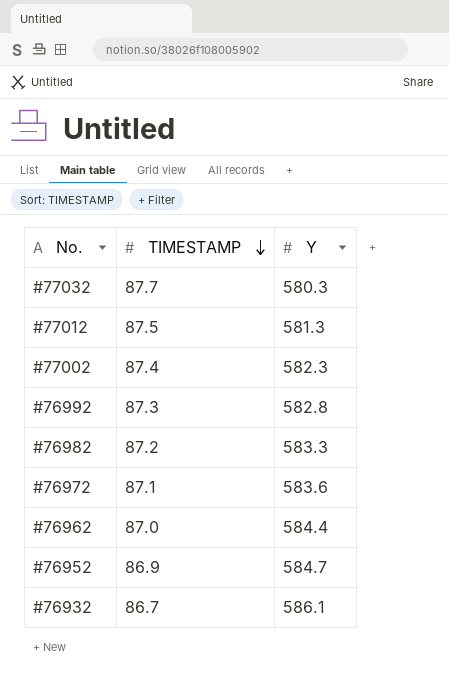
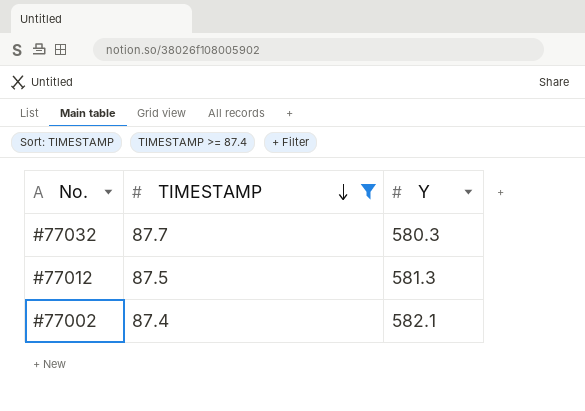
filter: none -> TIMESTAMP >= 87.4
#77002 | Y: 582.3 -> 582.1

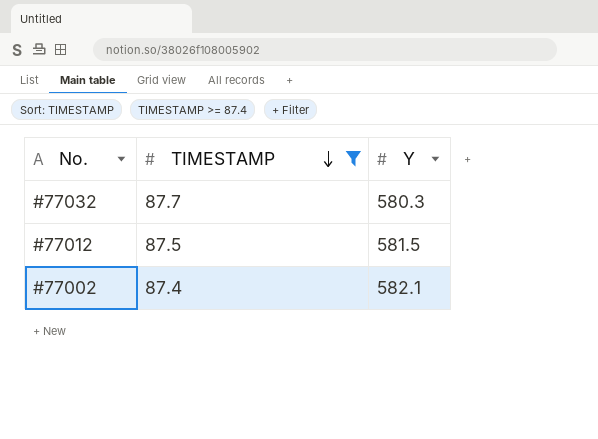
#77012 | Y: 581.3 -> 581.5

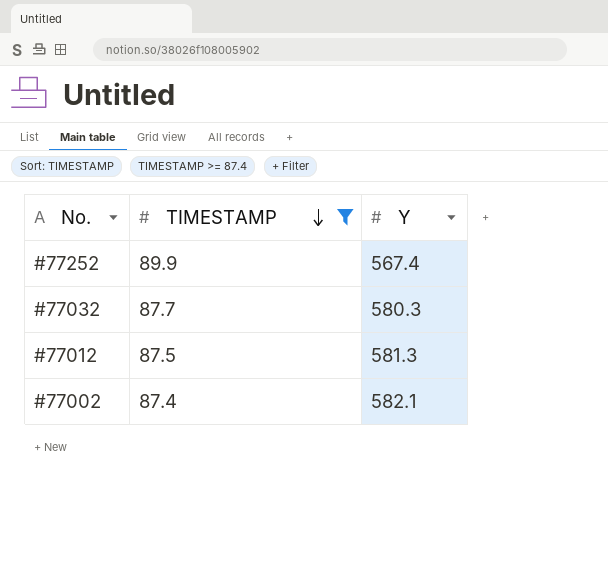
row #77252: none -> 89.9 | 567.4
#77012 | Y: 581.5 -> 581.3

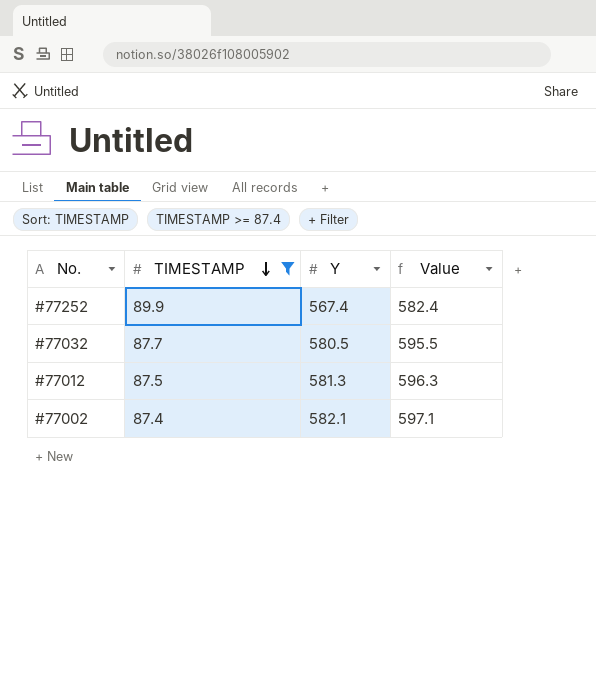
column Value | formula: none -> [Y] + 15
#77032 | Y: 580.3 -> 580.5

